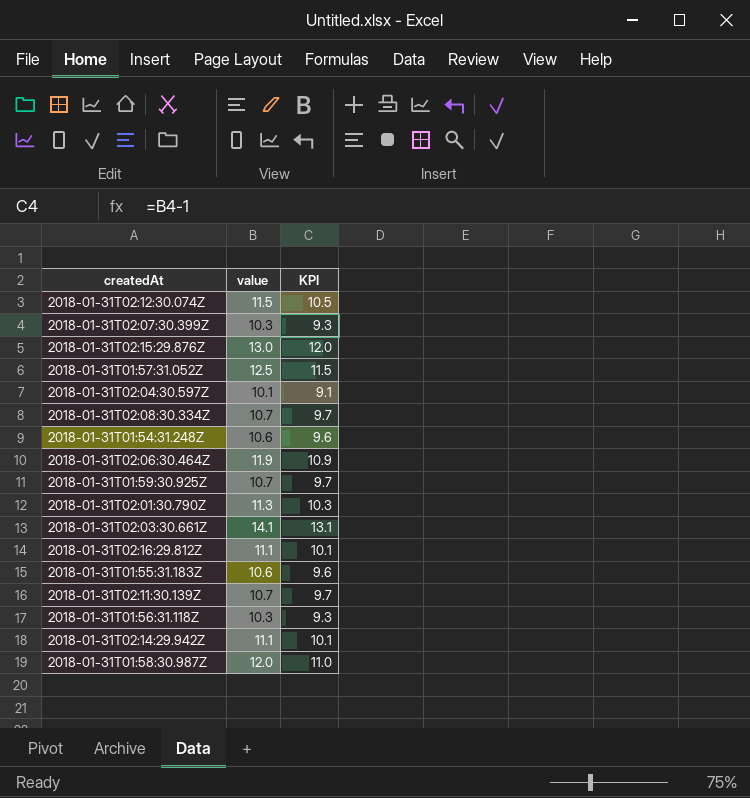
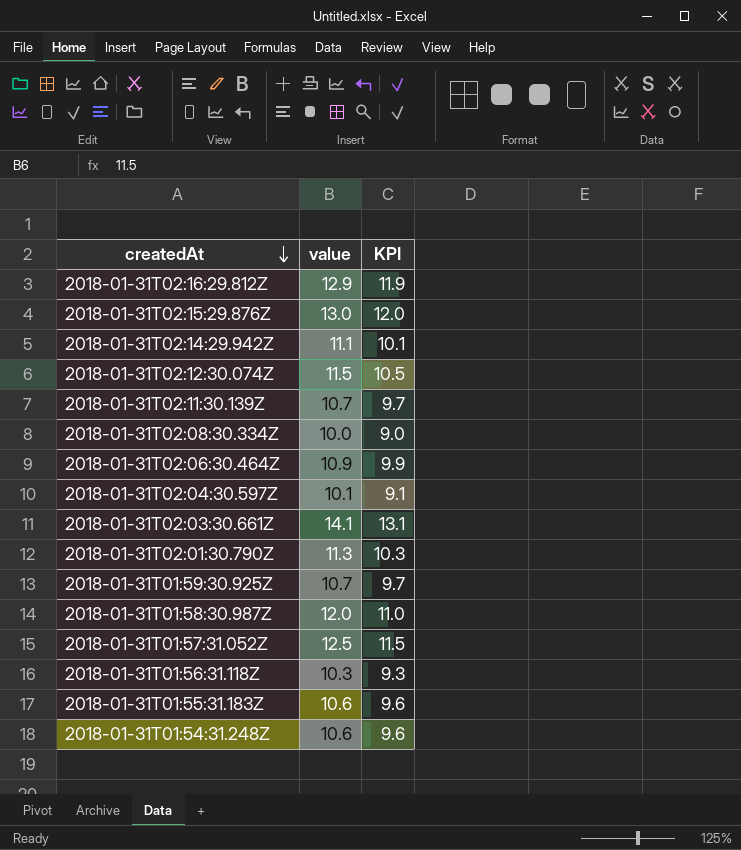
row order: none -> createdAt descending
row 2018-01-31T02:07:30.399Z: 10.3 | 9.3 -> none
2018-01-31T02:16:29.812Z | value: 11.1 -> 12.9
2018-01-31T02:16:29.812Z | KPI: 10.1 -> 11.9
2018-01-31T02:08:30.334Z | value: 10.7 -> 10.0
2018-01-31T02:08:30.334Z | KPI: 9.7 -> 9.0
2018-01-31T02:06:30.464Z | value: 11.9 -> 10.9
2018-01-31T02:06:30.464Z | KPI: 10.9 -> 9.9

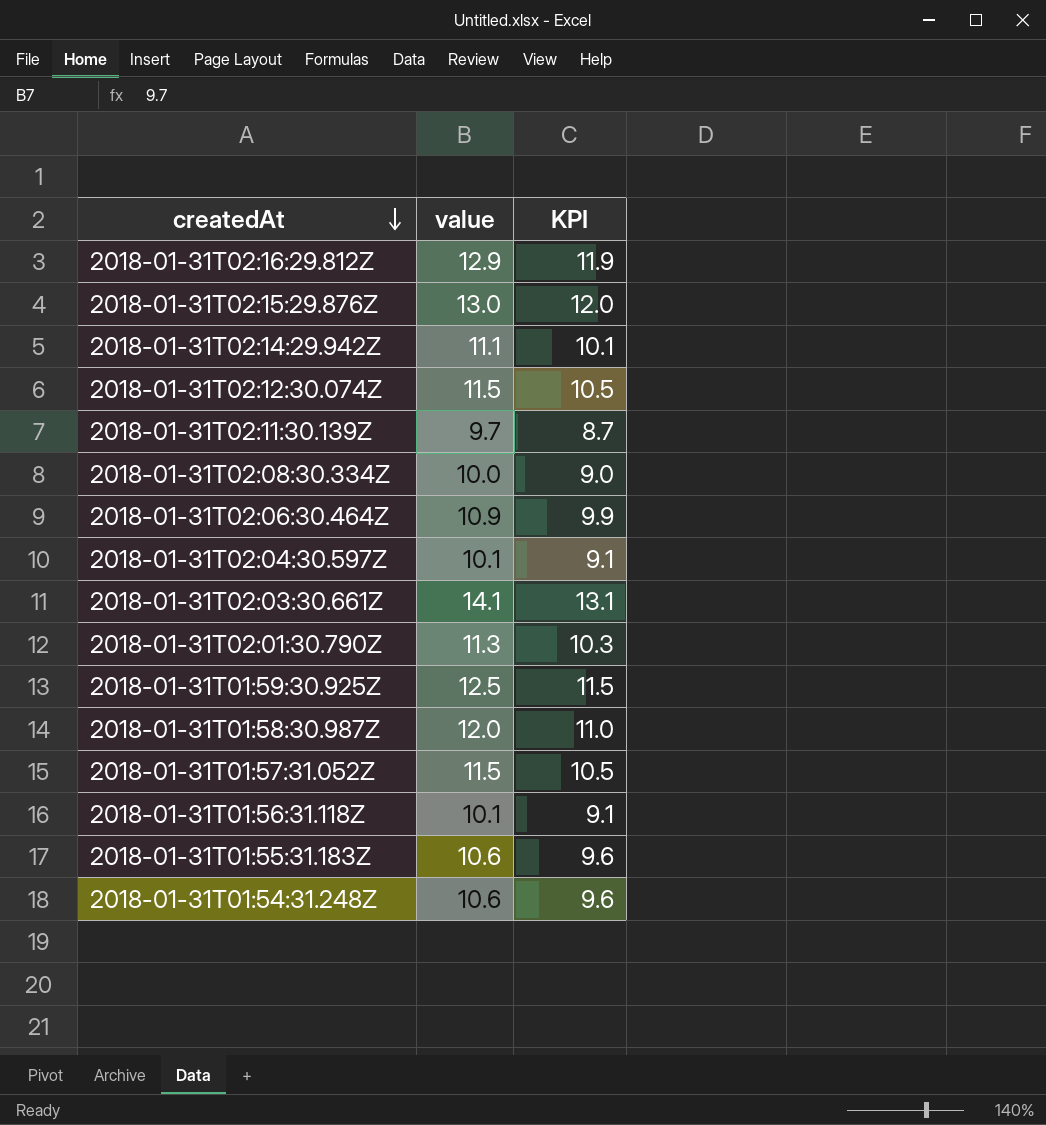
2018-01-31T02:11:30.139Z | value: 10.7 -> 9.7
2018-01-31T02:11:30.139Z | KPI: 9.7 -> 8.7
2018-01-31T01:59:30.925Z | value: 10.7 -> 12.5
2018-01-31T01:59:30.925Z | KPI: 9.7 -> 11.5
2018-01-31T01:57:31.052Z | value: 12.5 -> 11.5
2018-01-31T01:57:31.052Z | KPI: 11.5 -> 10.5
2018-01-31T01:56:31.118Z | value: 10.3 -> 10.1
2018-01-31T01:56:31.118Z | KPI: 9.3 -> 9.1

